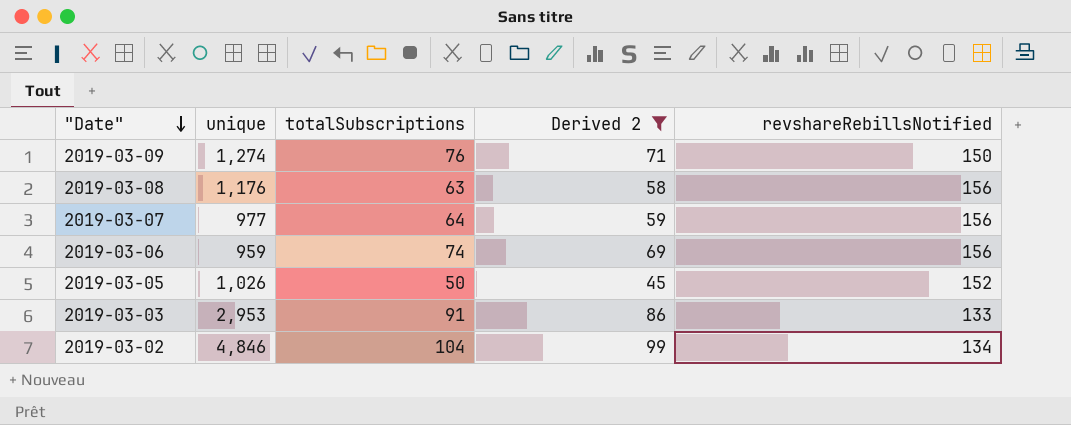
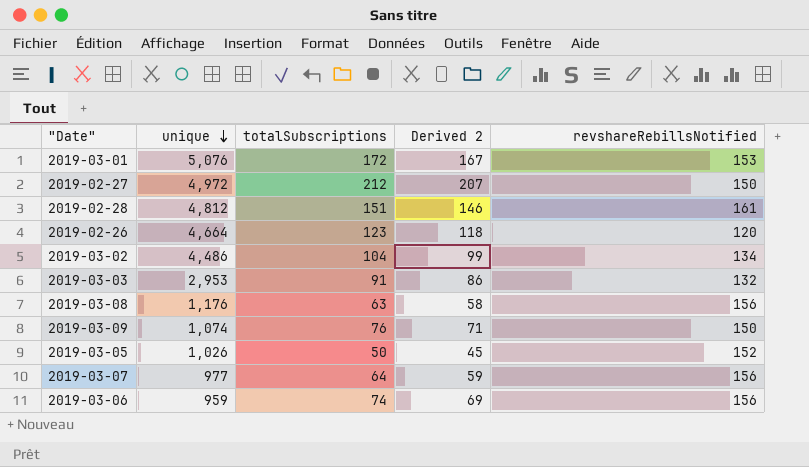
filter: Derived 2 <= 99 -> none
row order: "Date" descending -> unique descending
2019-03-02 | unique: 4,846 -> 4,486
2019-03-03 | revshareRebillsNotified: 133 -> 132
2019-03-09 | unique: 1,274 -> 1,074

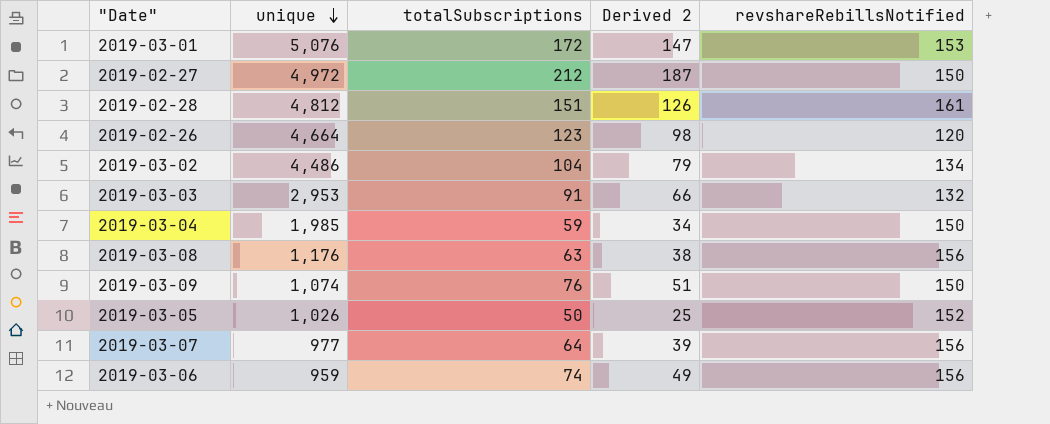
column Derived 2 | formula: [totalSubscriptions] - 5 -> [totalSubscriptions] - 25
row 2019-03-04: none -> 1,985 | 59 | 34 | 150

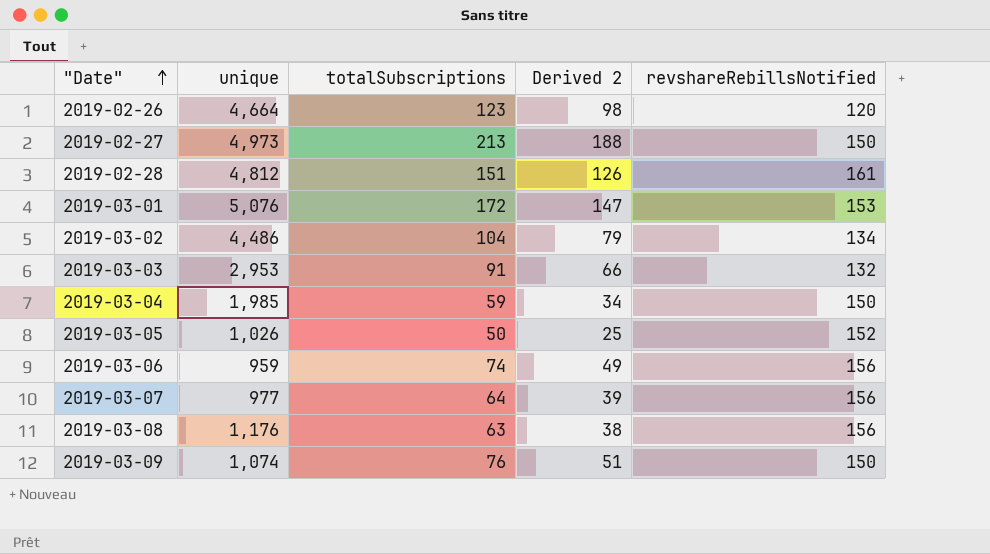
row order: unique descending -> "Date" ascending
2019-02-27 | unique: 4,972 -> 4,973
2019-02-27 | totalSubscriptions: 212 -> 213
2019-02-27 | Derived 2: 187 -> 188

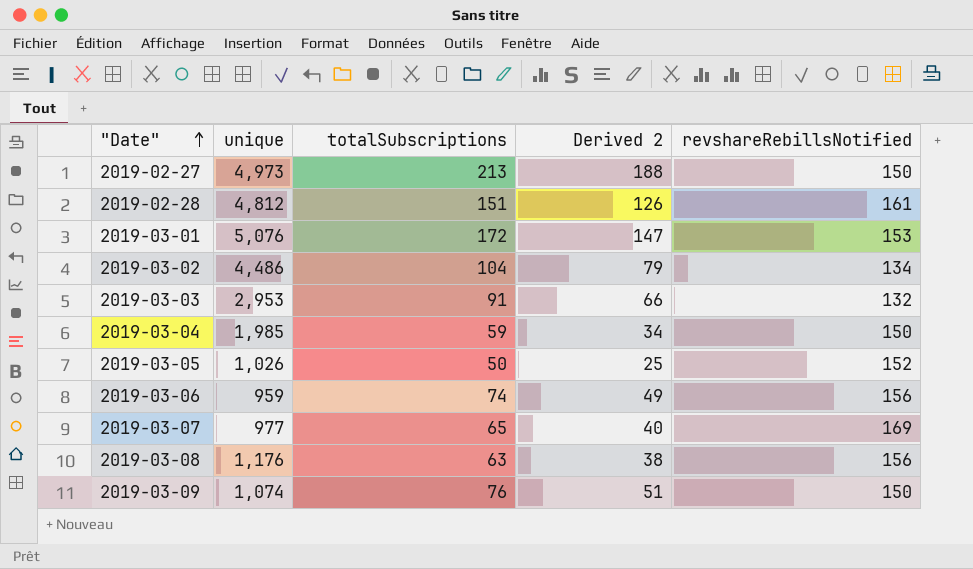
row 2019-02-26: 4,664 | 123 | 98 | 120 -> none
2019-03-07 | totalSubscriptions: 64 -> 65
2019-03-07 | Derived 2: 39 -> 40
2019-03-07 | revshareRebillsNotified: 156 -> 169

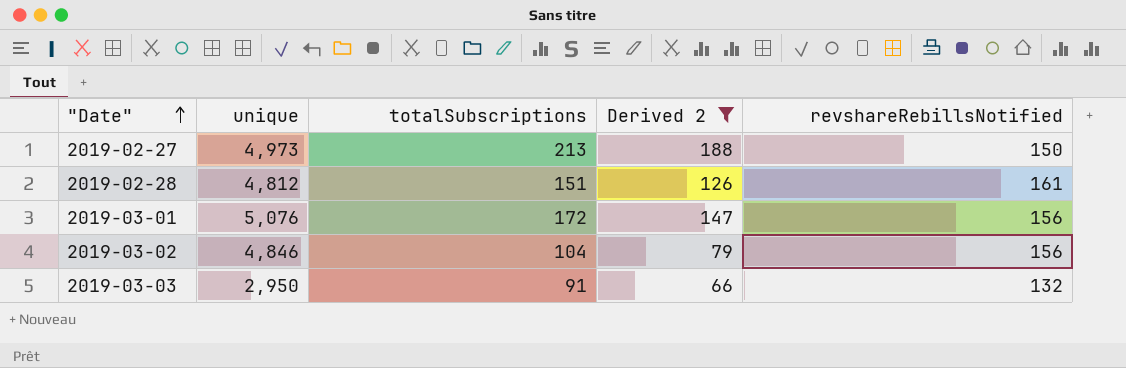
filter: none -> Derived 2 >= 66
2019-03-01 | revshareRebillsNotified: 153 -> 156
2019-03-02 | unique: 4,486 -> 4,846
2019-03-02 | revshareRebillsNotified: 134 -> 156
2019-03-03 | unique: 2,953 -> 2,950

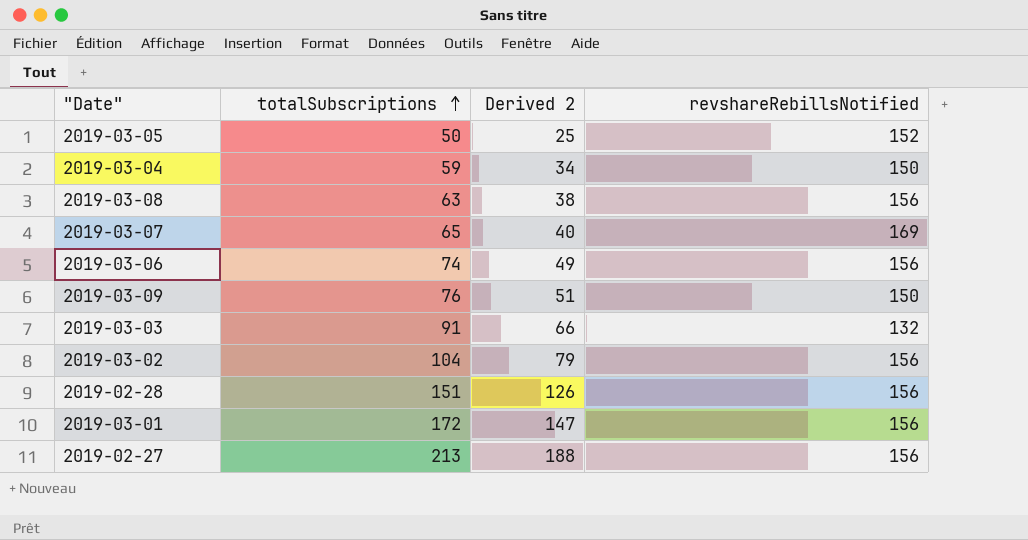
filter: Derived 2 >= 66 -> none
row order: "Date" ascending -> totalSubscriptions ascending
column unique | position: 2 -> none
2019-02-28 | revshareRebillsNotified: 161 -> 156
2019-02-27 | revshareRebillsNotified: 150 -> 156

